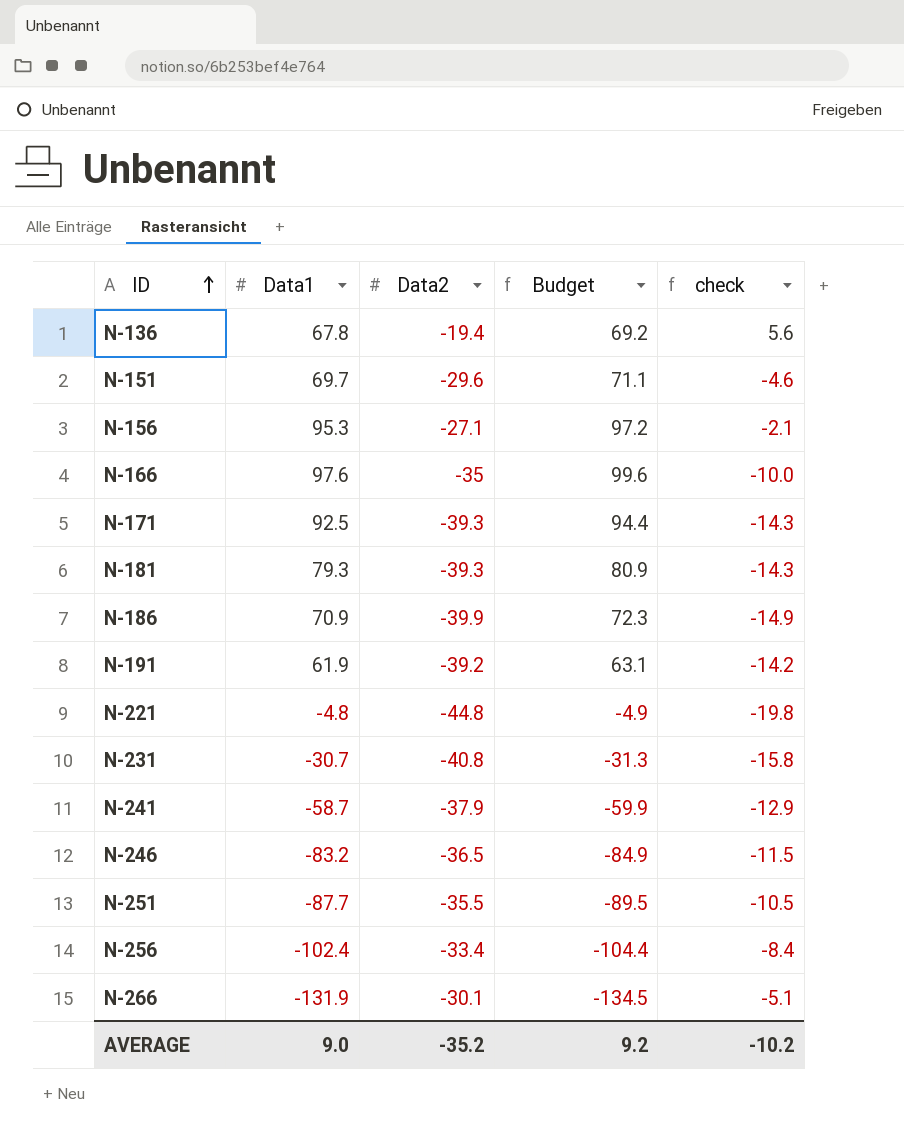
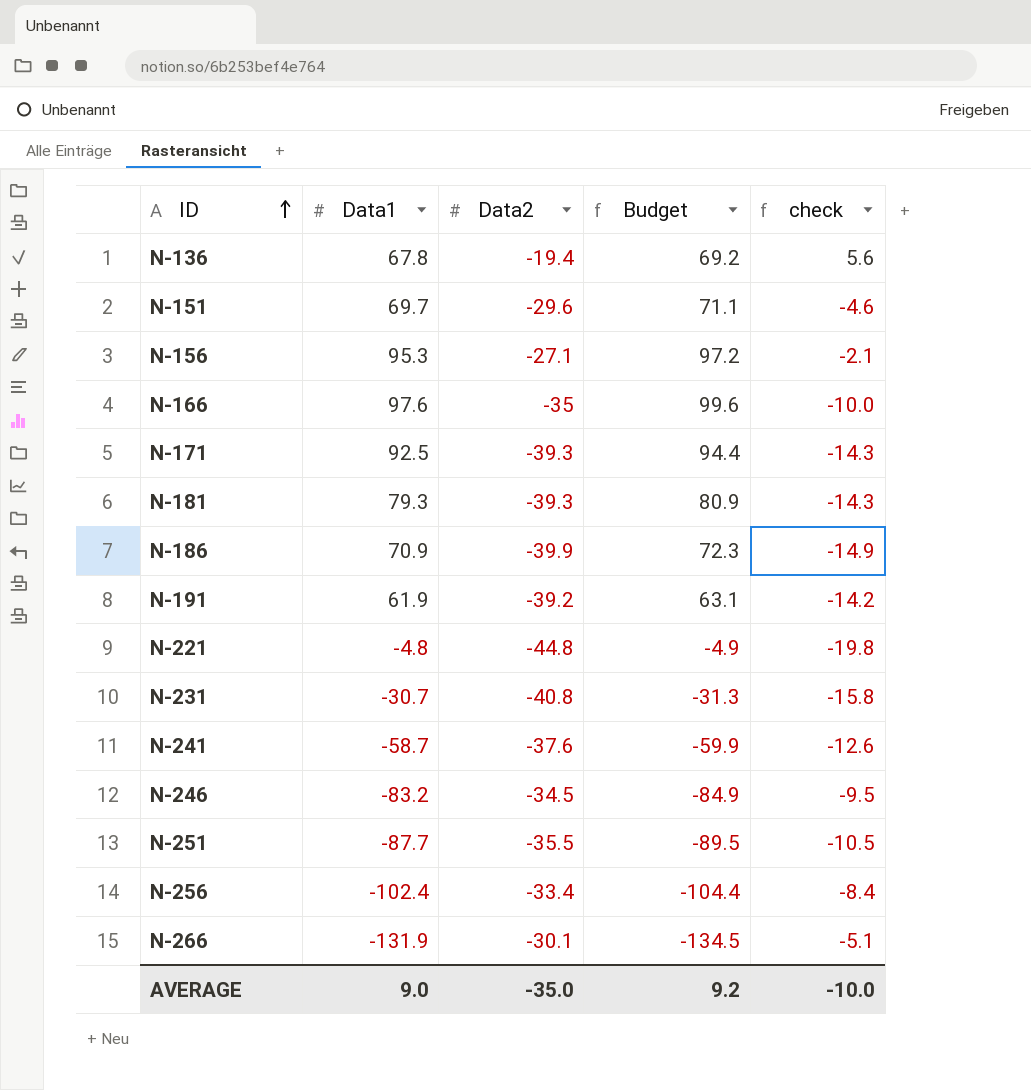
N-241 | Data2: -37.9 -> -37.6
N-241 | check: -12.9 -> -12.6
N-246 | Data2: -36.5 -> -34.5
N-246 | check: -11.5 -> -9.5
AVERAGE | Data2: -35.2 -> -35.0
AVERAGE | check: -10.2 -> -10.0

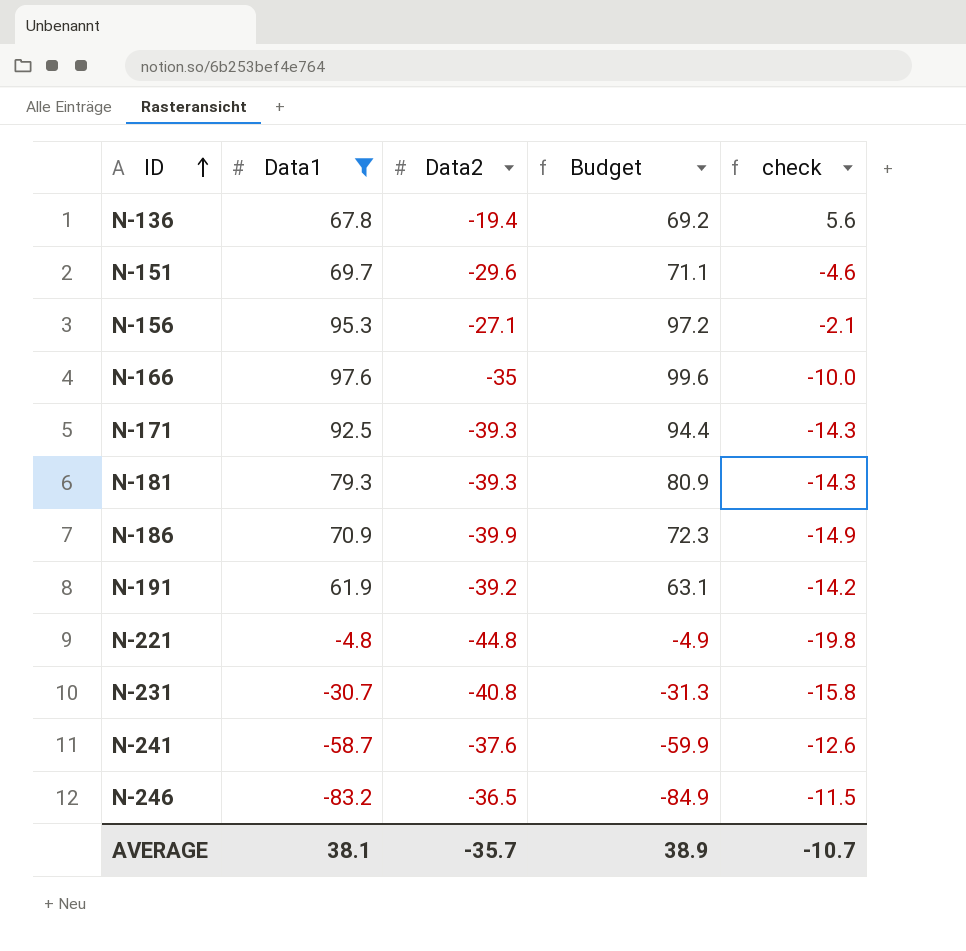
filter: none -> Data1 >= -83.2
N-246 | Data2: -34.5 -> -36.5
N-246 | check: -9.5 -> -11.5
AVERAGE | Data1: 9.0 -> 38.1
AVERAGE | Data2: -35.0 -> -35.7
AVERAGE | Budget: 9.2 -> 38.9
AVERAGE | check: -10.0 -> -10.7

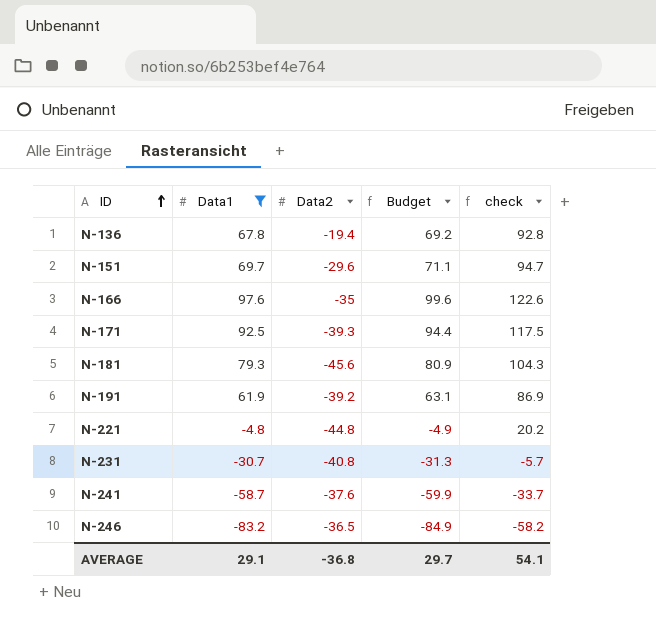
column check | formula: [Data2] + 25 -> [Data1] + 25
row N-156: 95.3 | -27.1 | 97.2 | -2.1 -> none
row N-186: 70.9 | -39.9 | 72.3 | -14.9 -> none
N-181 | Data2: -39.3 -> -45.6
AVERAGE | Data1: 38.1 -> 29.1
AVERAGE | Data2: -35.7 -> -36.8
AVERAGE | Budget: 38.9 -> 29.7
AVERAGE | check: -10.7 -> 54.1

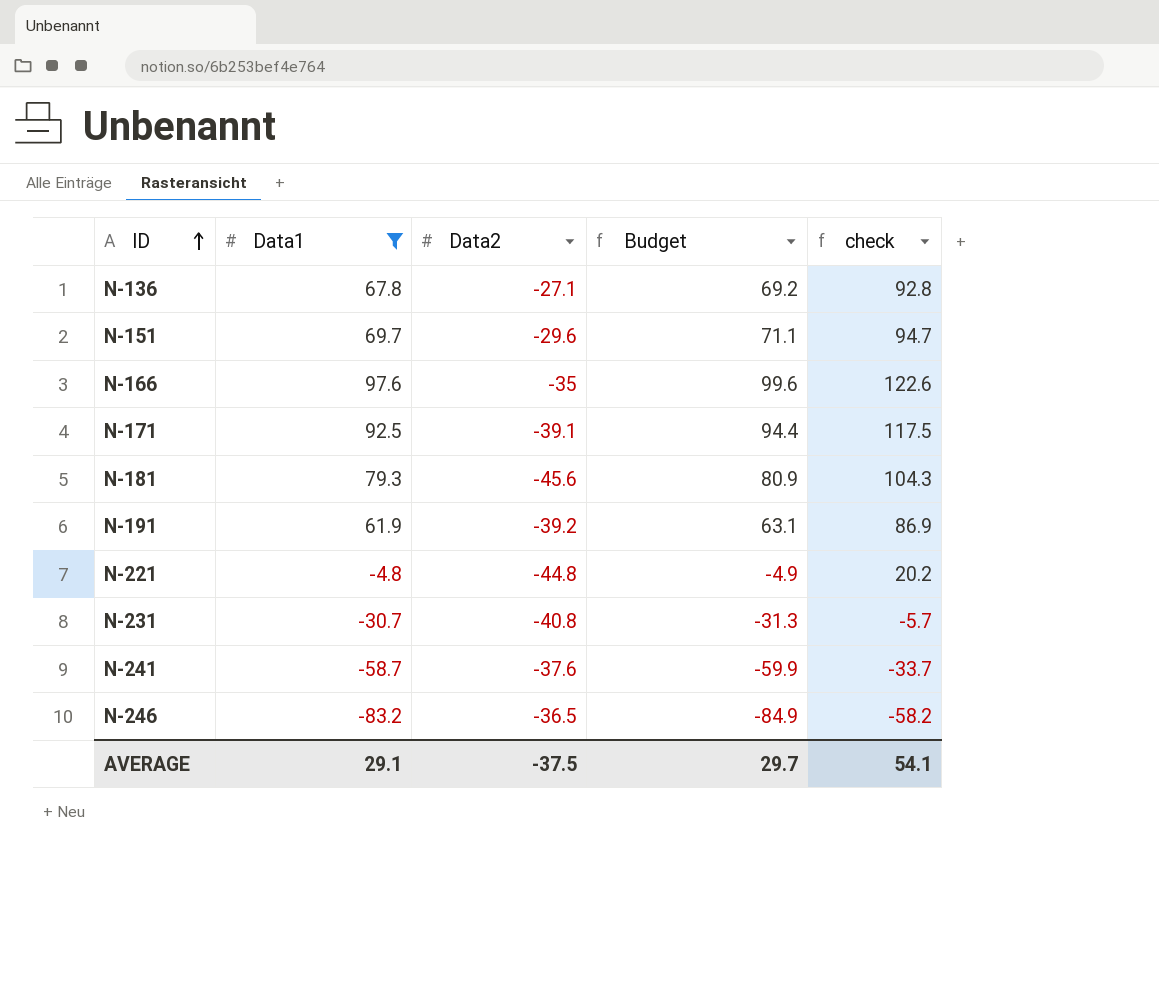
N-136 | Data2: -19.4 -> -27.1
N-171 | Data2: -39.3 -> -39.1
AVERAGE | Data2: -36.8 -> -37.5

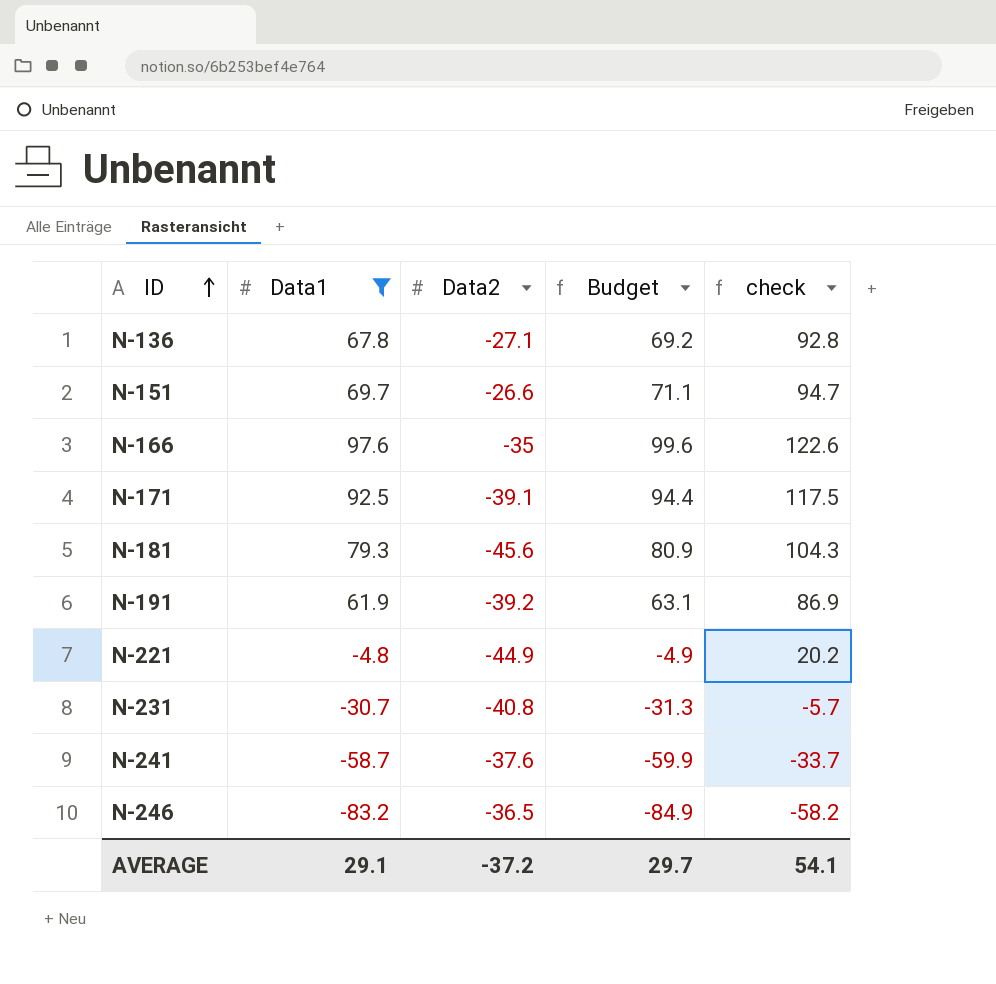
N-151 | Data2: -29.6 -> -26.6
N-221 | Data2: -44.8 -> -44.9
AVERAGE | Data2: -37.5 -> -37.2

